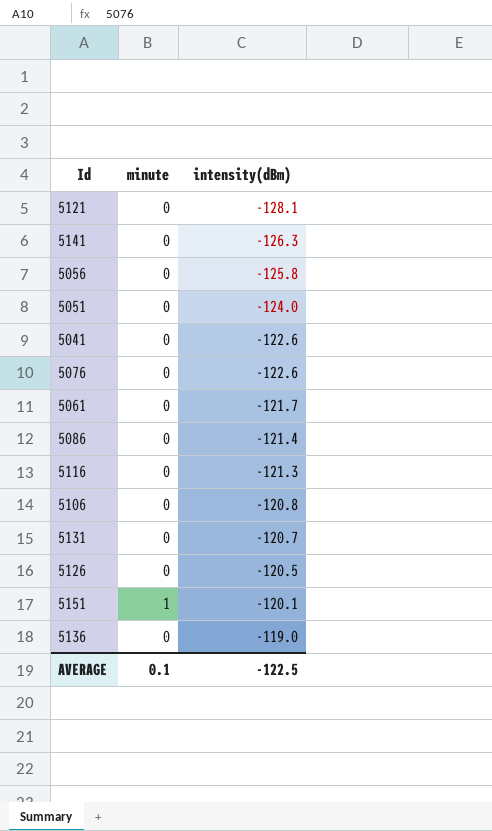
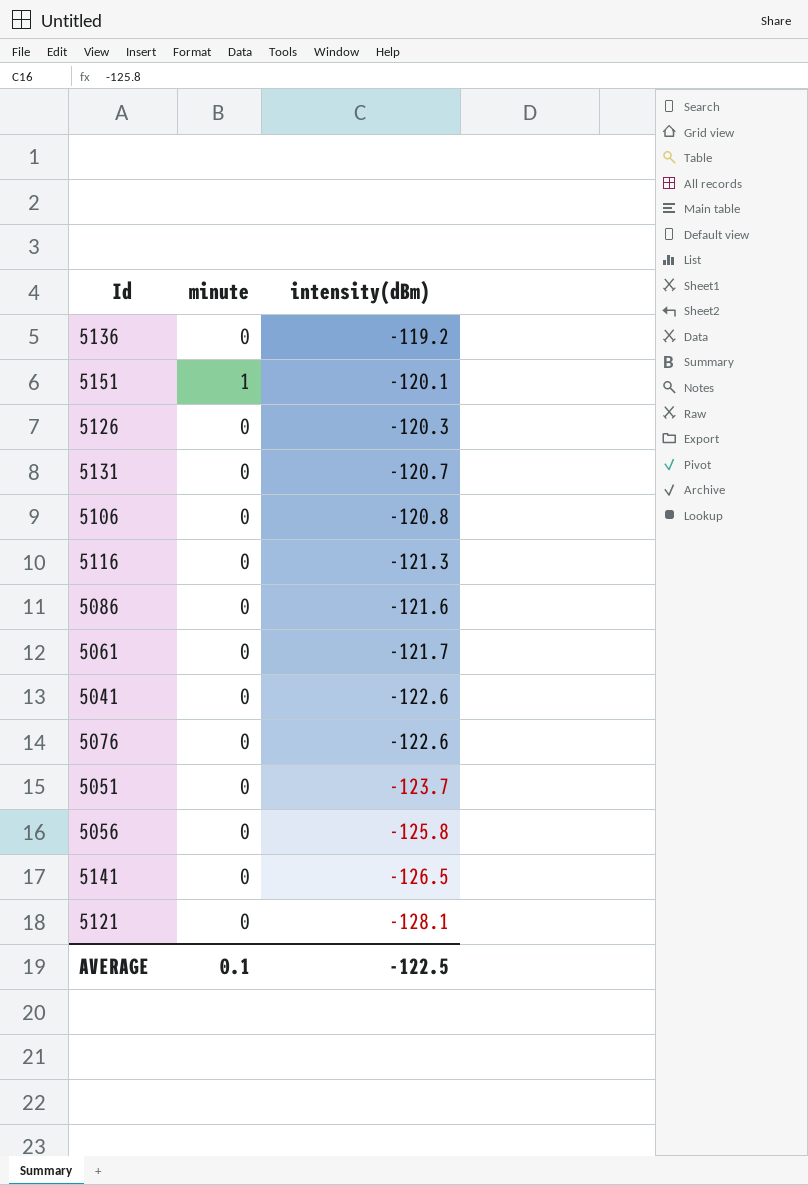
row order: intensity(dBm) ascending -> intensity(dBm) descending
5136 | intensity(dBm): -119.0 -> -119.2
5126 | intensity(dBm): -120.5 -> -120.3
5086 | intensity(dBm): -121.4 -> -121.6
5051 | intensity(dBm): -124.0 -> -123.7
5141 | intensity(dBm): -126.3 -> -126.5

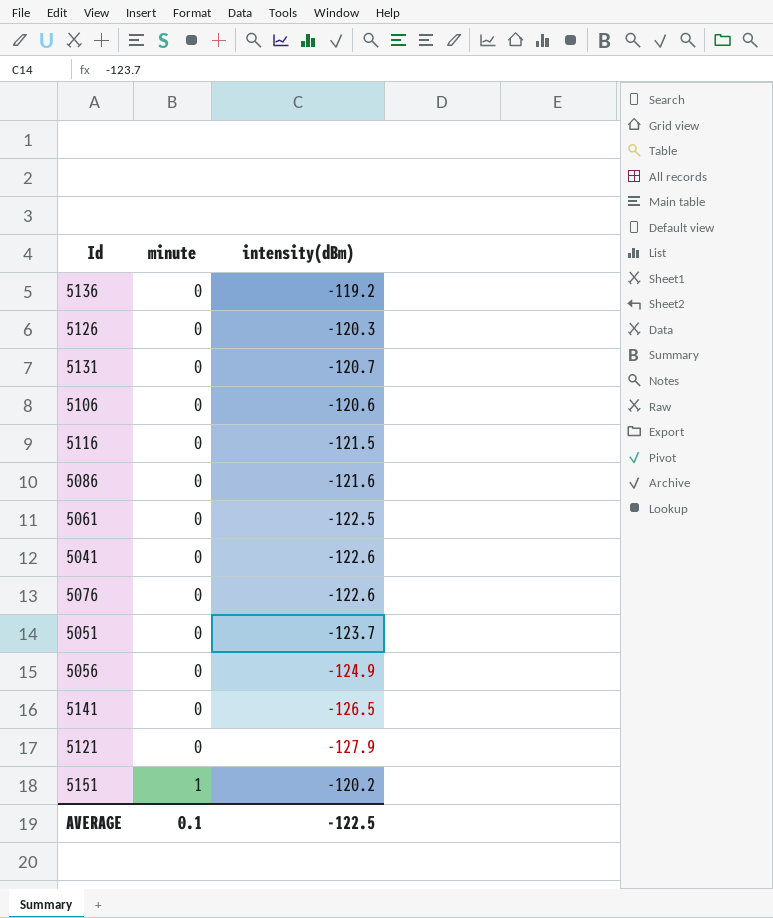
row order: intensity(dBm) descending -> minute ascending
5106 | intensity(dBm): -120.8 -> -120.6
5116 | intensity(dBm): -121.3 -> -121.5
5061 | intensity(dBm): -121.7 -> -122.5
5056 | intensity(dBm): -125.8 -> -124.9
5121 | intensity(dBm): -128.1 -> -127.9
5151 | intensity(dBm): -120.1 -> -120.2

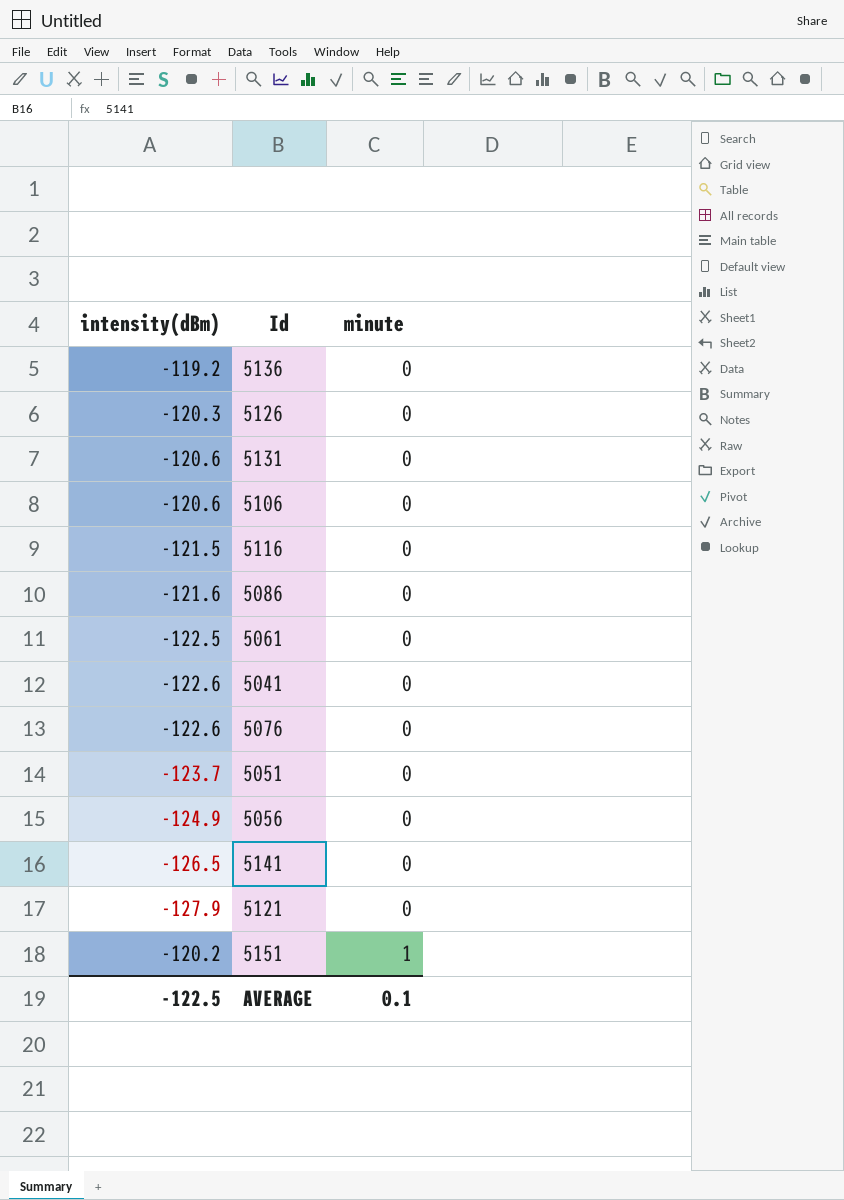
column intensity(dBm) | position: 3 -> 1
5131 | intensity(dBm): -120.7 -> -120.6

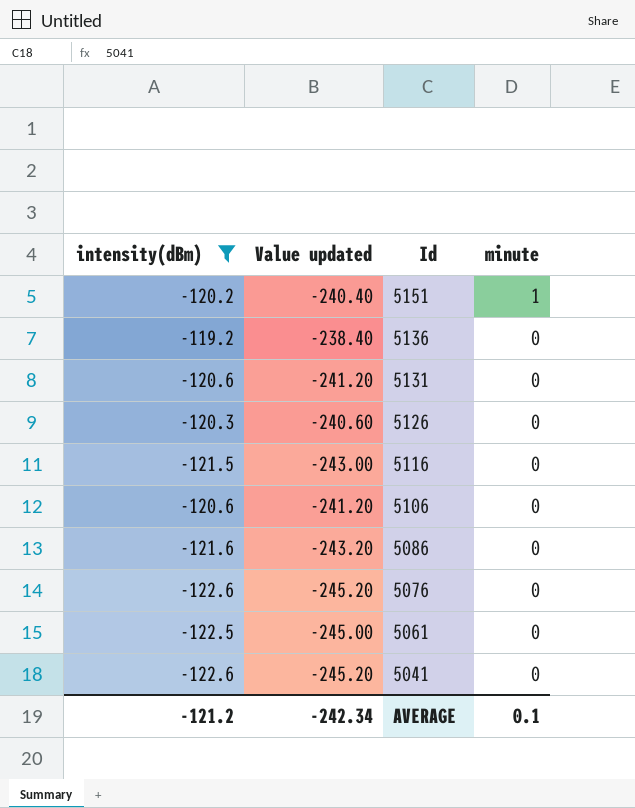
filter: none -> intensity(dBm) >= -122.6
row order: minute ascending -> Id descending
column Value updated | formula: none -> [intensity(dBm)] * 2
AVERAGE | intensity(dBm): -122.5 -> -121.2

